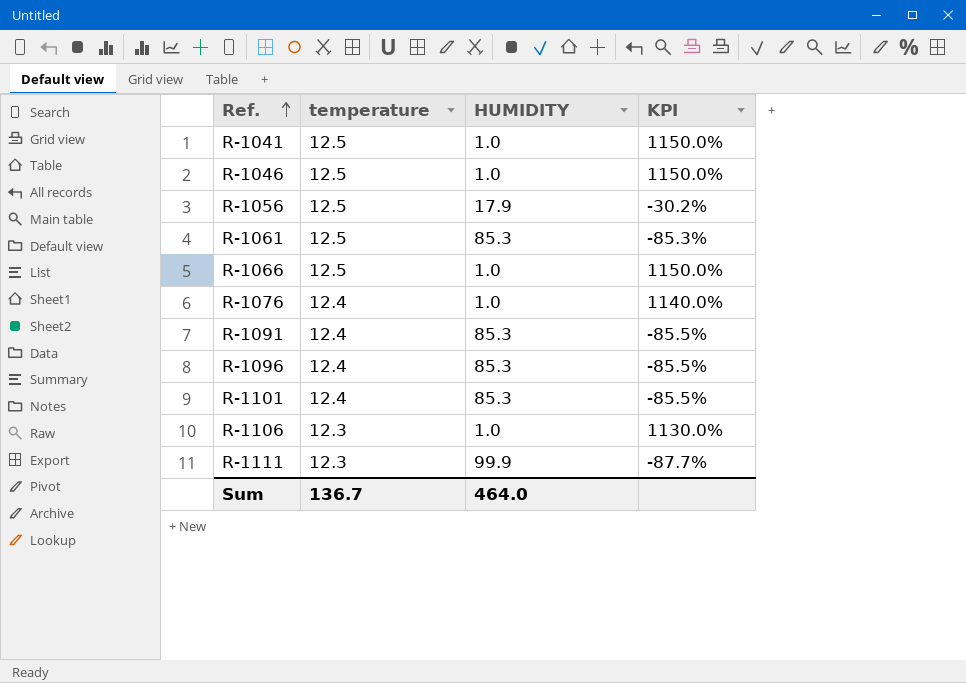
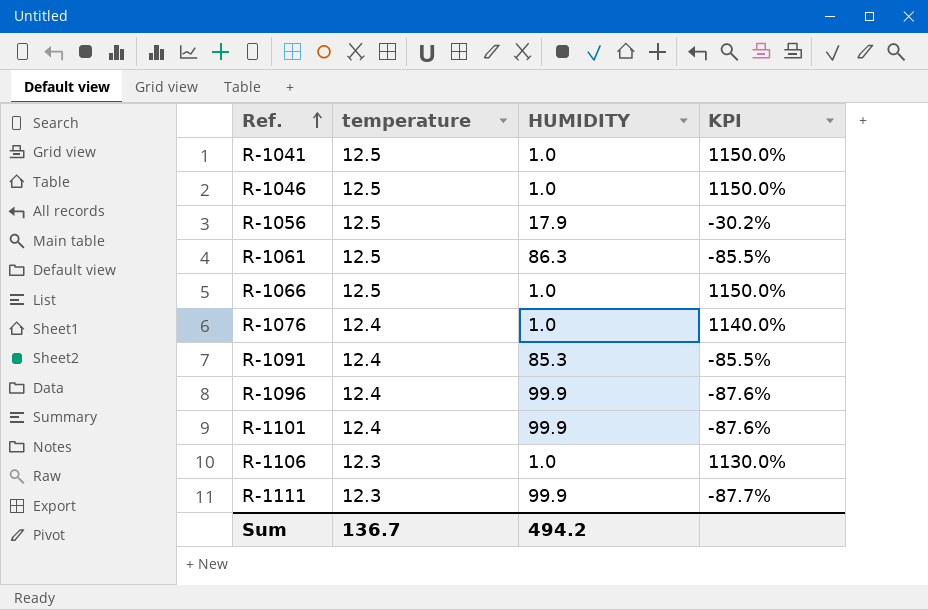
R-1061 | HUMIDITY: 85.3 -> 86.3
R-1061 | KPI: -85.3% -> -85.5%
R-1096 | HUMIDITY: 85.3 -> 99.9
R-1096 | KPI: -85.5% -> -87.6%
R-1101 | HUMIDITY: 85.3 -> 99.9
R-1101 | KPI: -85.5% -> -87.6%
Sum | HUMIDITY: 464.0 -> 494.2

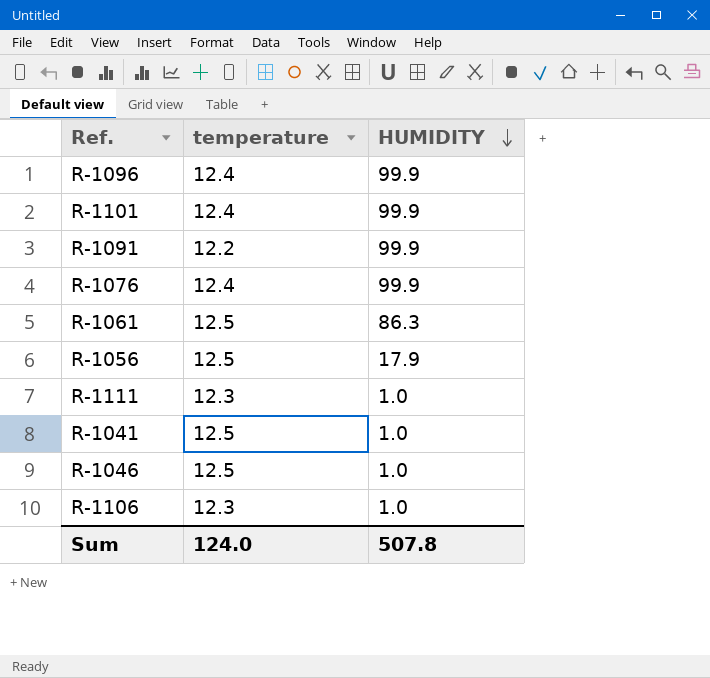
row order: Ref. ascending -> HUMIDITY descending
column KPI | formula: ([temperature] - [HUMIDITY]) / [HUMIDITY] -> none
row R-1066: 12.5 | 1.0 | 1150.0% -> none
R-1091 | temperature: 12.4 -> 12.2
R-1091 | HUMIDITY: 85.3 -> 99.9
R-1076 | HUMIDITY: 1.0 -> 99.9
R-1111 | HUMIDITY: 99.9 -> 1.0
Sum | temperature: 136.7 -> 124.0
Sum | HUMIDITY: 494.2 -> 507.8

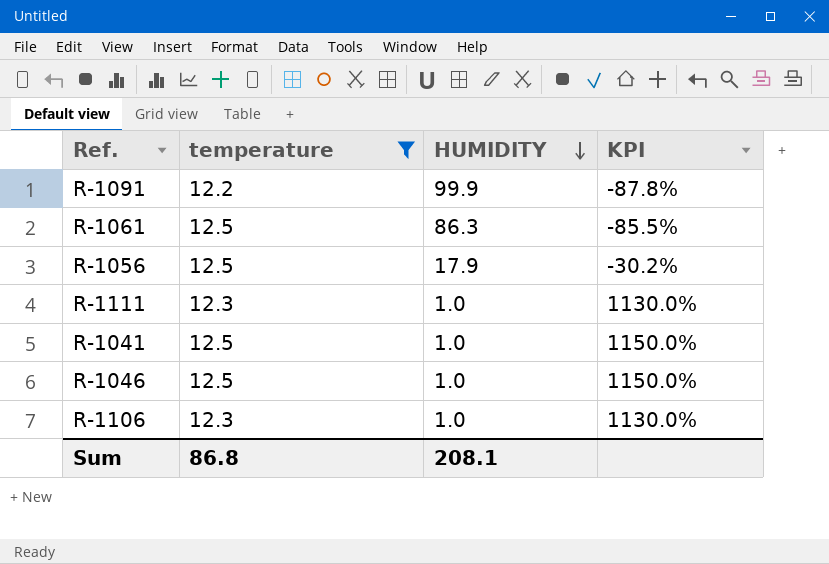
filter: none -> temperature != 12.4
column KPI | formula: none -> ([temperature] - [HUMIDITY]) / [HUMIDITY]
Sum | temperature: 124.0 -> 86.8
Sum | HUMIDITY: 507.8 -> 208.1

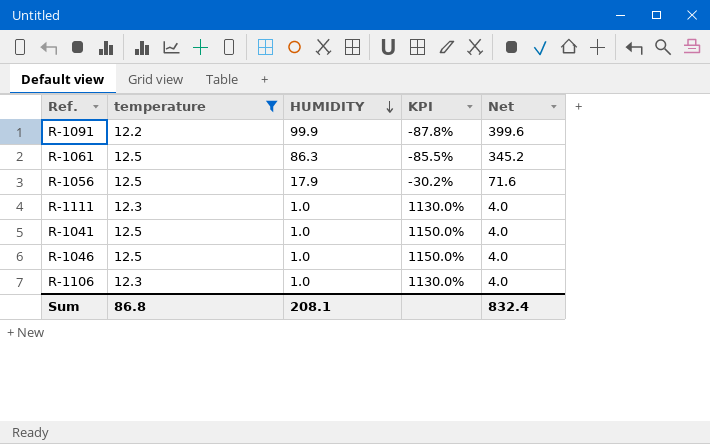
column Net | formula: none -> [HUMIDITY] * 4

